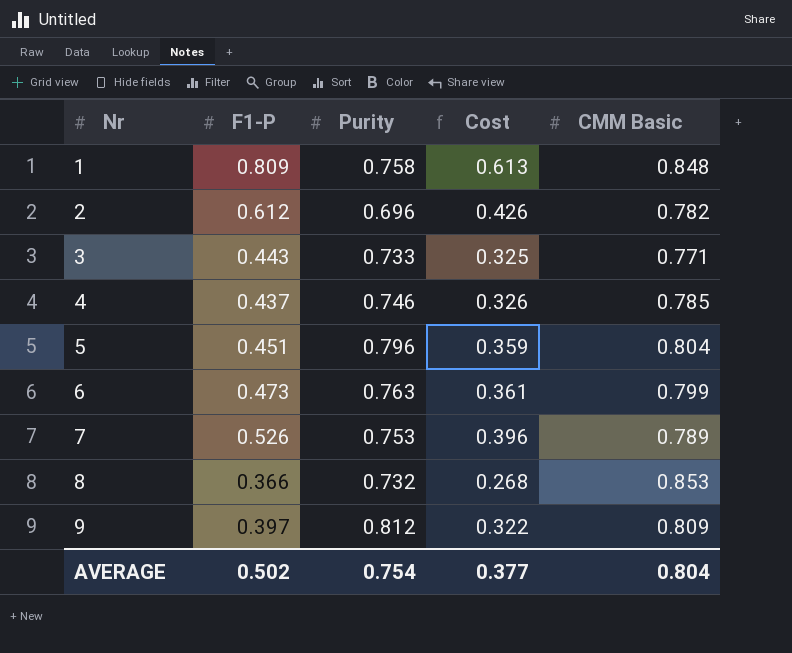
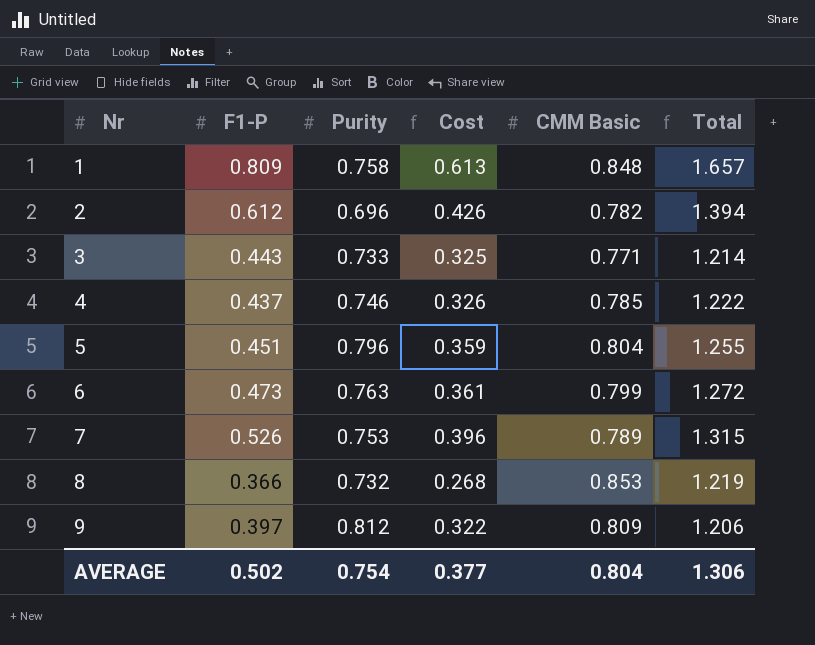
column Total | formula: none -> [F1-P] + [CMM Basic]

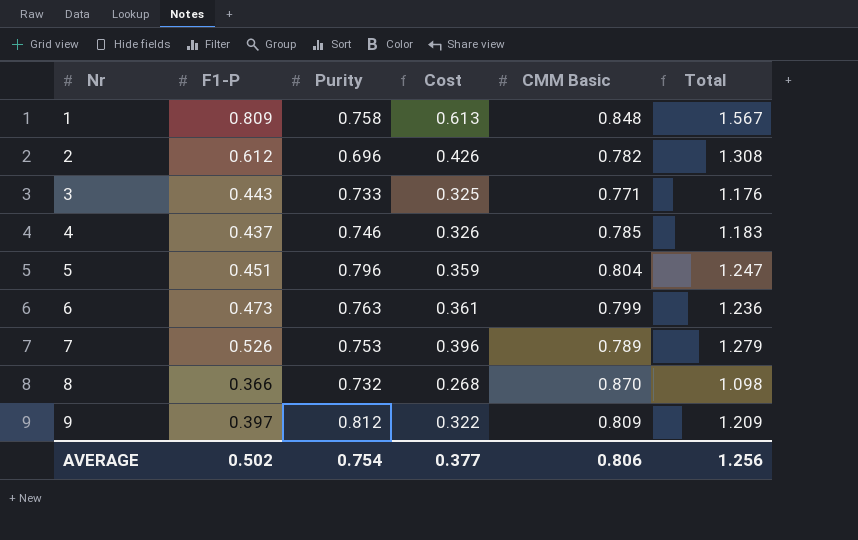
column Total | formula: [F1-P] + [CMM Basic] -> [F1-P] + [Purity]
8 | CMM Basic: 0.853 -> 0.870
AVERAGE | CMM Basic: 0.804 -> 0.806
AVERAGE | Total: 1.306 -> 1.256

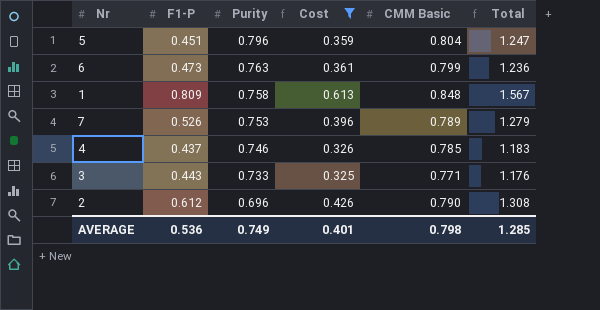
filter: none -> Cost >= 0.325
row order: Nr ascending -> Purity descending
2 | CMM Basic: 0.782 -> 0.790
AVERAGE | F1-P: 0.502 -> 0.536
AVERAGE | Purity: 0.754 -> 0.749
AVERAGE | Cost: 0.377 -> 0.401
AVERAGE | CMM Basic: 0.806 -> 0.798
AVERAGE | Total: 1.256 -> 1.285

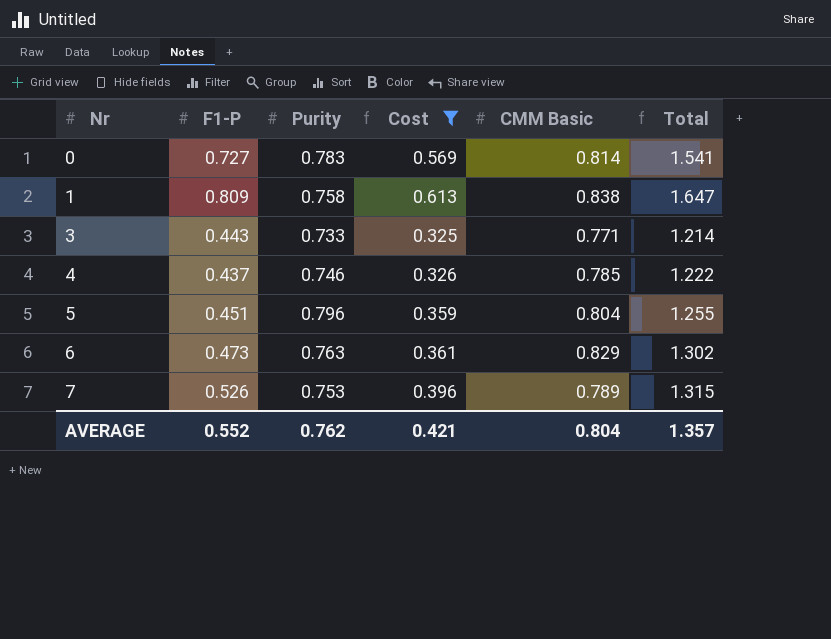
row order: Purity descending -> Nr ascending
column Total | formula: [F1-P] + [Purity] -> [F1-P] + [CMM Basic]
row 2: 0.612 | 0.696 | 0.426 | 0.790 | 1.308 -> none
row 0: none -> 0.727 | 0.783 | 0.569 | 0.814 | 1.541
1 | CMM Basic: 0.848 -> 0.838
6 | CMM Basic: 0.799 -> 0.829
AVERAGE | F1-P: 0.536 -> 0.552
AVERAGE | Purity: 0.749 -> 0.762
AVERAGE | Cost: 0.401 -> 0.421
AVERAGE | CMM Basic: 0.798 -> 0.804
AVERAGE | Total: 1.285 -> 1.357

